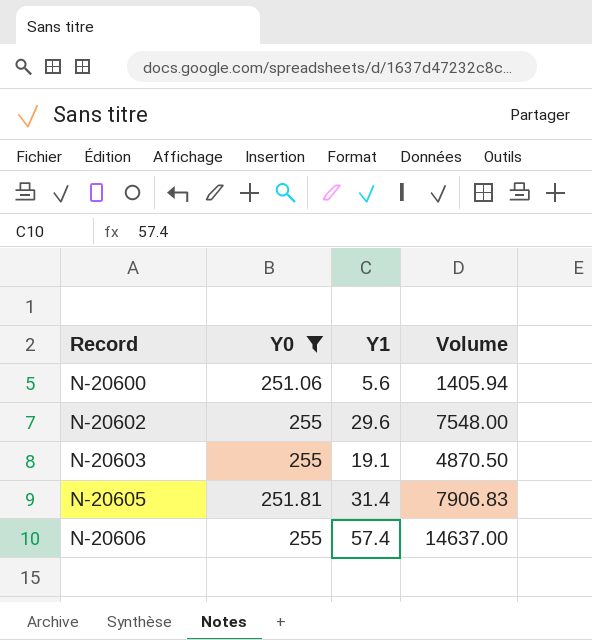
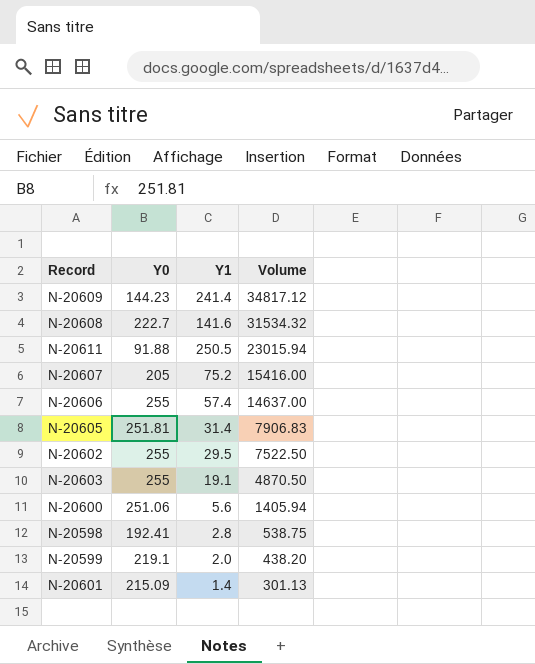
filter: Y0 >= 251.06 -> none
row order: Record ascending -> Volume descending
N-20602 | Y1: 29.6 -> 29.5
N-20602 | Volume: 7548.00 -> 7522.50

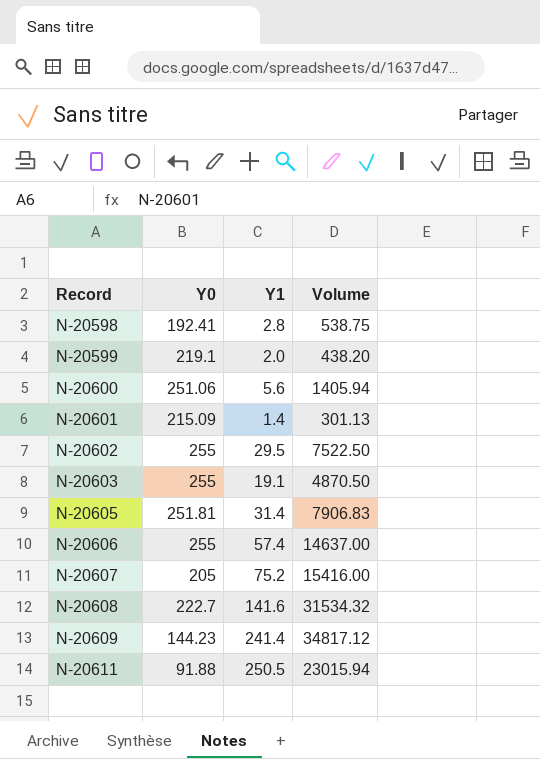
row order: Volume descending -> Record ascending

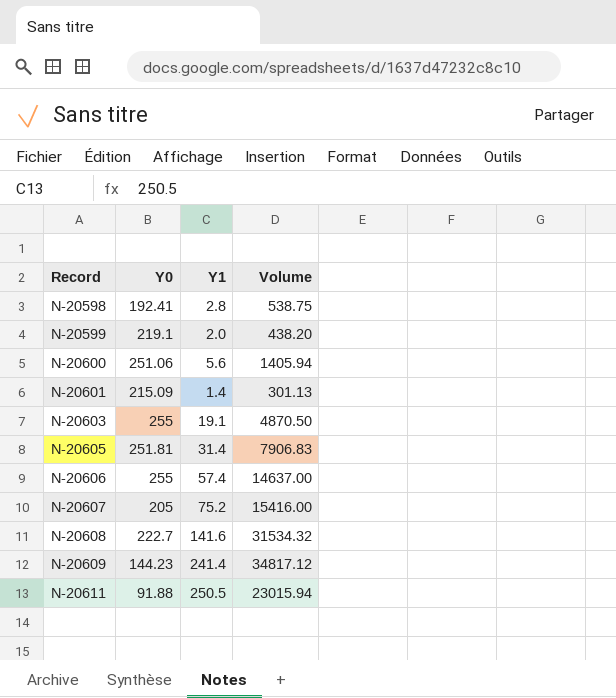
row N-20602: 255 | 29.5 | 7522.50 -> none

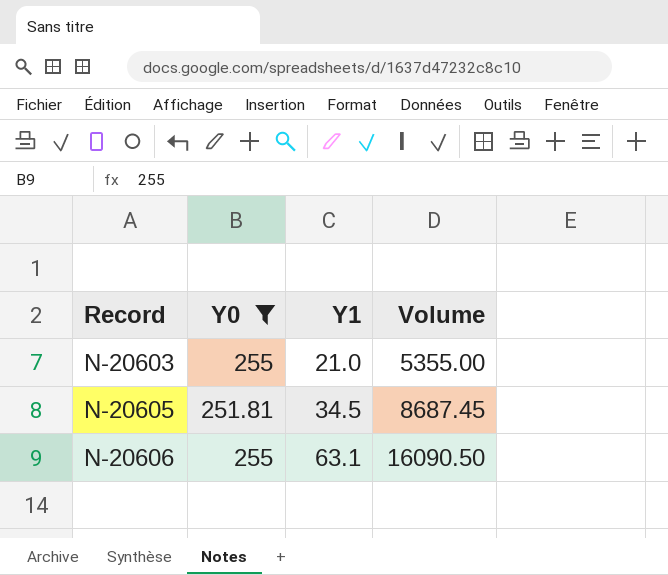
filter: none -> Y0 >= 251.81
N-20603 | Y1: 19.1 -> 21.0
N-20603 | Volume: 4870.50 -> 5355.00
N-20605 | Y1: 31.4 -> 34.5
N-20605 | Volume: 7906.83 -> 8687.45
N-20606 | Y1: 57.4 -> 63.1
N-20606 | Volume: 14637.00 -> 16090.50

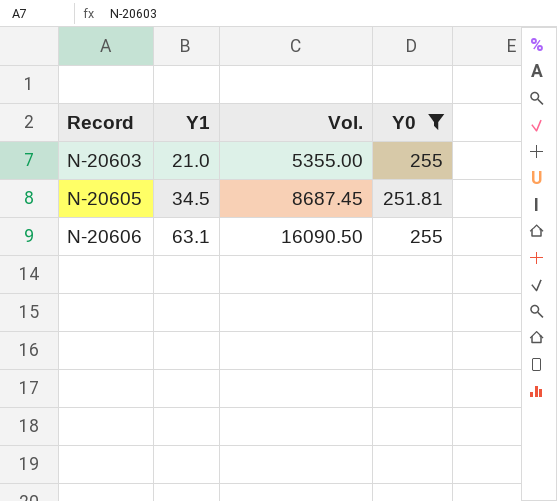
column name: Volume -> Vol.
column Y0 | position: 2 -> 4

